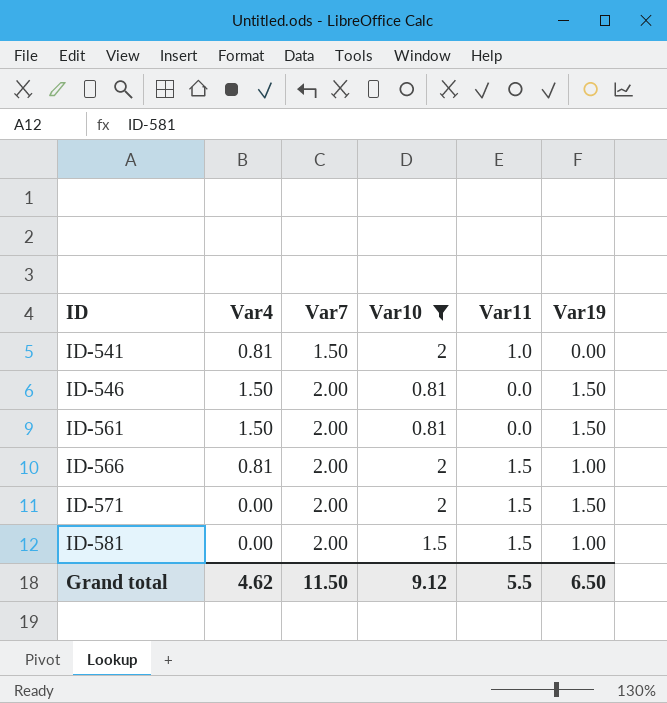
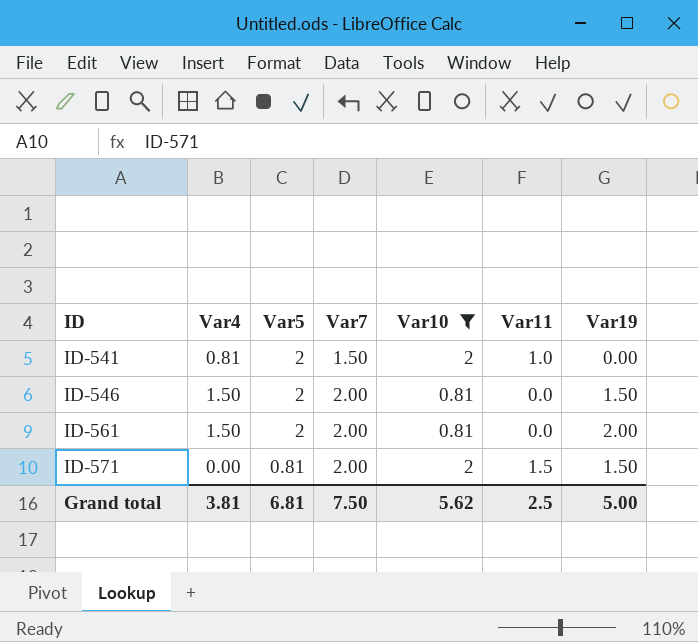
column Var5 | position: none -> 3
row ID-566: 0.81 | 2.00 | 2 | 1.5 | 1.00 -> none
row ID-581: 0.00 | 2.00 | 1.5 | 1.5 | 1.00 -> none
ID-561 | Var19: 1.50 -> 2.00
Grand total | Var4: 4.62 -> 3.81
Grand total | Var7: 11.50 -> 7.50
Grand total | Var10: 9.12 -> 5.62
Grand total | Var11: 5.5 -> 2.5
Grand total | Var19: 6.50 -> 5.00

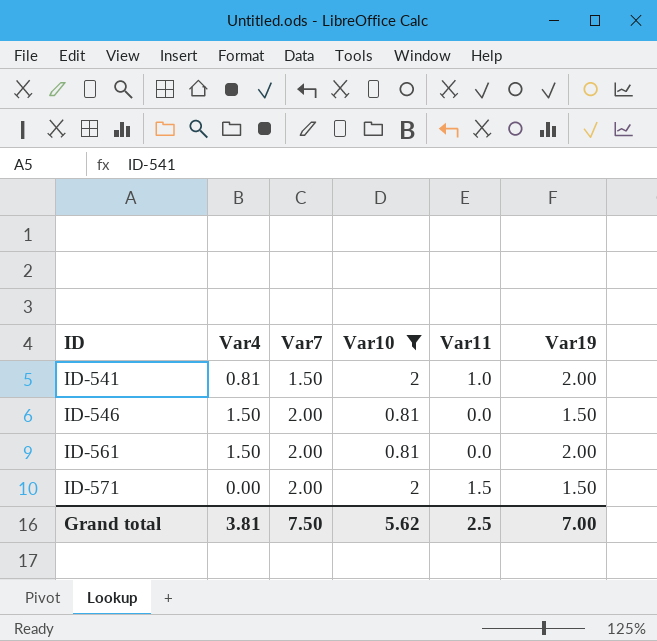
column Var5 | position: 3 -> none
ID-541 | Var19: 0.00 -> 2.00
Grand total | Var19: 5.00 -> 7.00

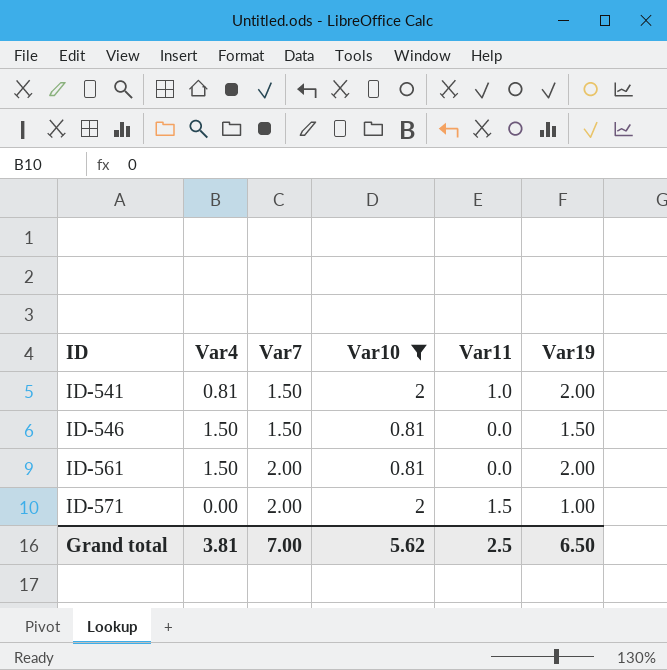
ID-546 | Var7: 2.00 -> 1.50
ID-571 | Var19: 1.50 -> 1.00
Grand total | Var7: 7.50 -> 7.00
Grand total | Var19: 7.00 -> 6.50

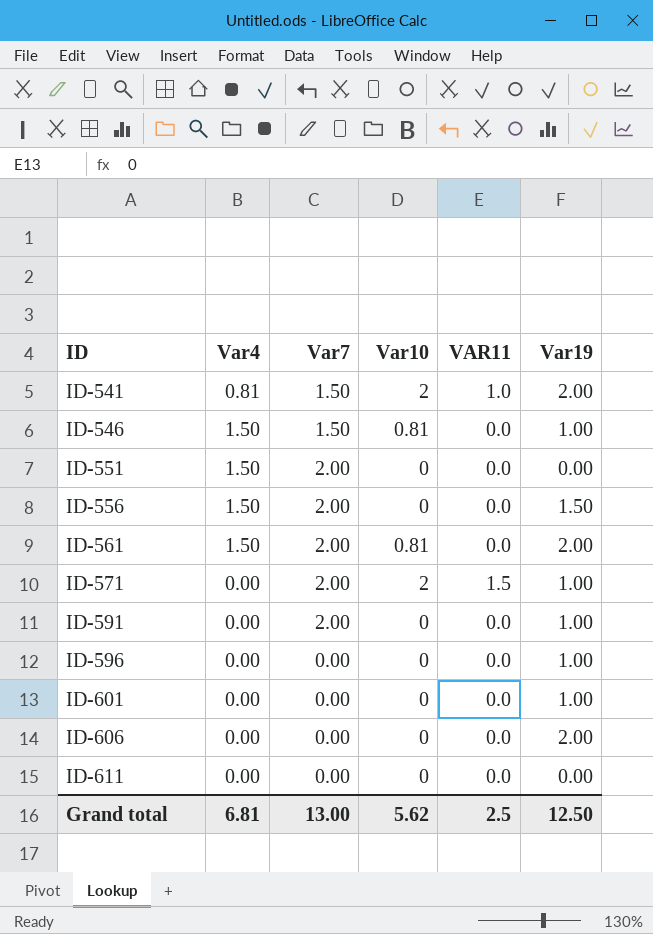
filter: Var10 != 0 -> none
column name: Var11 -> VAR11
ID-546 | Var19: 1.50 -> 1.00
Grand total | Var4: 3.81 -> 6.81
Grand total | Var7: 7.00 -> 13.00
Grand total | Var19: 6.50 -> 12.50

